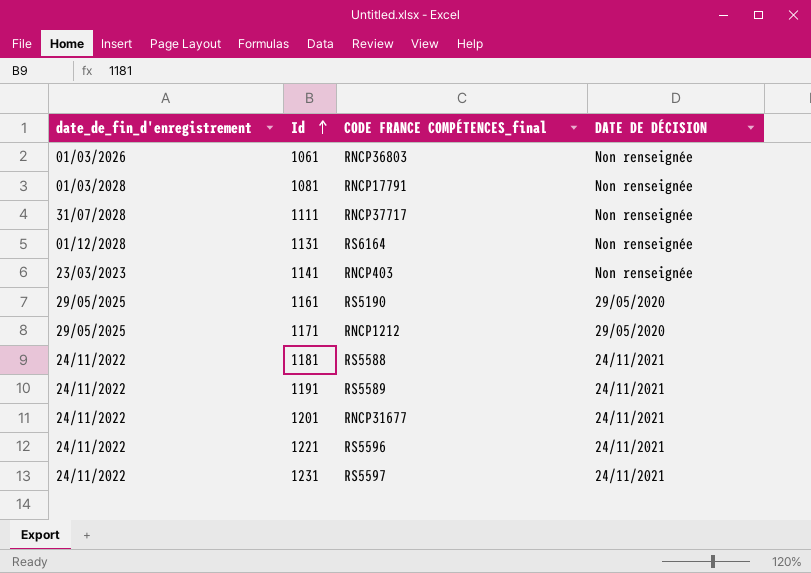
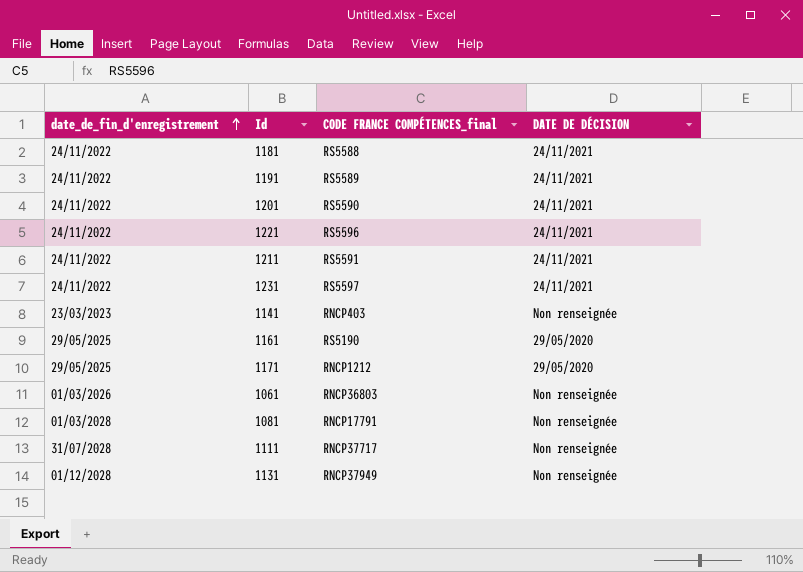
row order: Id ascending -> date_de_fin_d'enregistrement ascending
1201 | CODE FRANCE COMPÉTENCES_final: RNCP31677 -> RS5590
row 1211: none -> 24/11/2022 | RS5591 | 24/11/2021
1131 | CODE FRANCE COMPÉTENCES_final: RS6164 -> RNCP37949

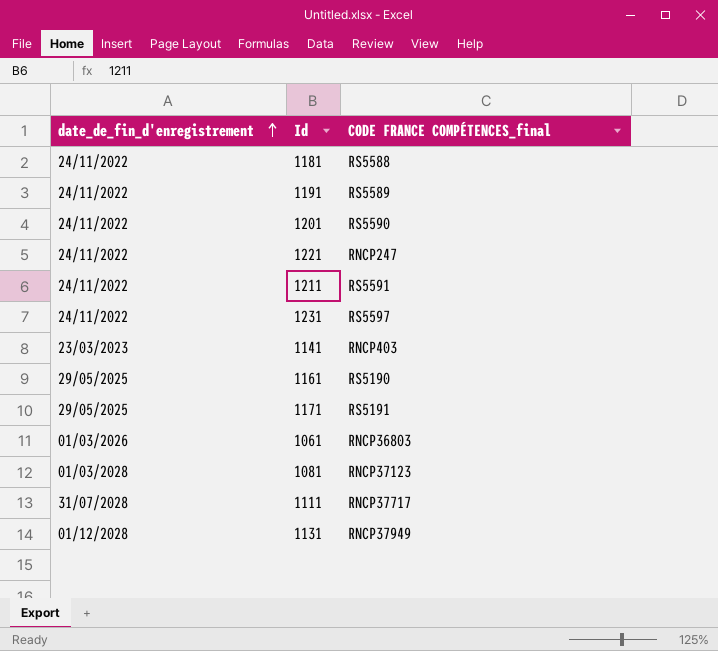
column DATE DE DÉCISION | position: 4 -> none
1221 | CODE FRANCE COMPÉTENCES_final: RS5596 -> RNCP247
1171 | CODE FRANCE COMPÉTENCES_final: RNCP1212 -> RS5191
1081 | CODE FRANCE COMPÉTENCES_final: RNCP17791 -> RNCP37123

